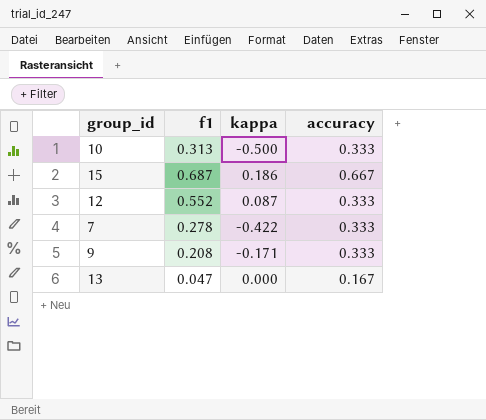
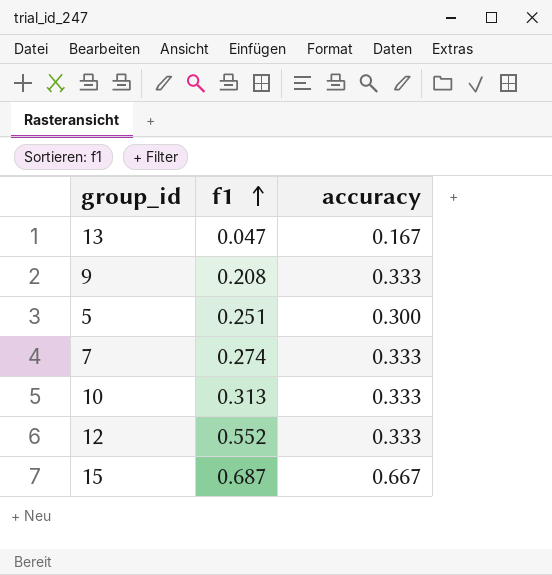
row order: none -> f1 ascending
column kappa | position: 3 -> none
row 5: none -> 0.251 | 0.300
7 | f1: 0.278 -> 0.274

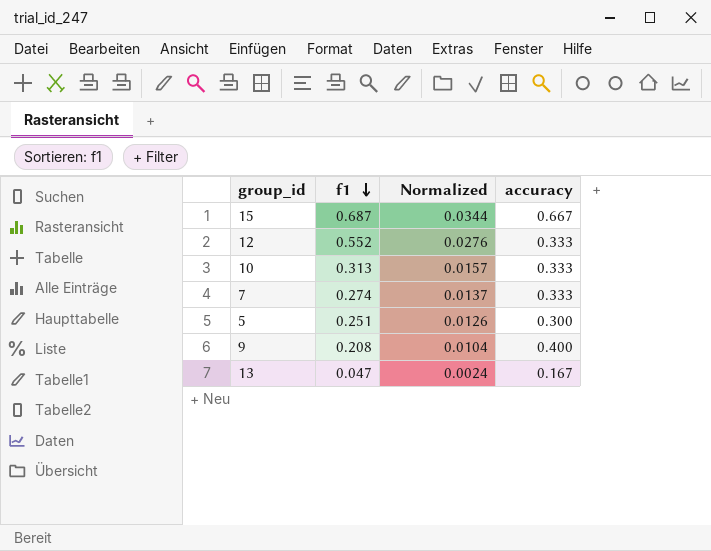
row order: f1 ascending -> f1 descending
column Normalized | formula: none -> [f1] * 0.05
9 | accuracy: 0.333 -> 0.400

